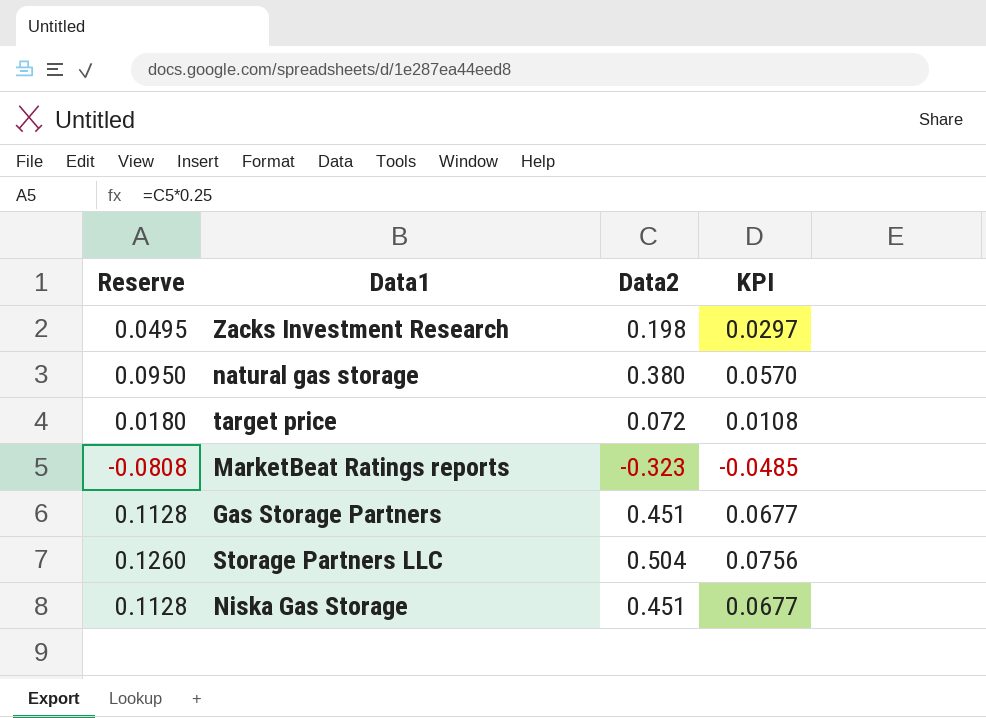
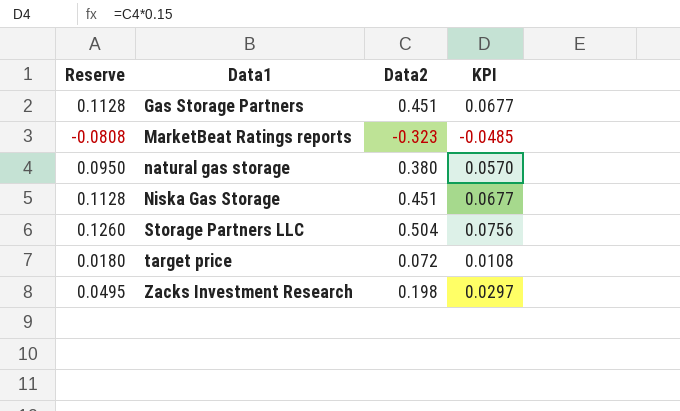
row order: none -> Data1 ascending

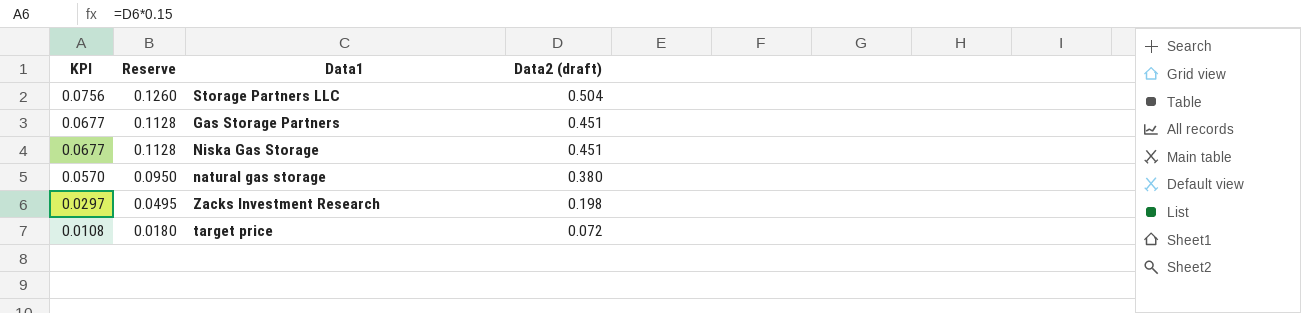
row order: Data1 ascending -> KPI descending
column KPI | position: 4 -> 1
column name: Data2 -> Data2 (draft)
row MarketBeat Ratings reports: -0.0808 | -0.323 | -0.0485 -> none

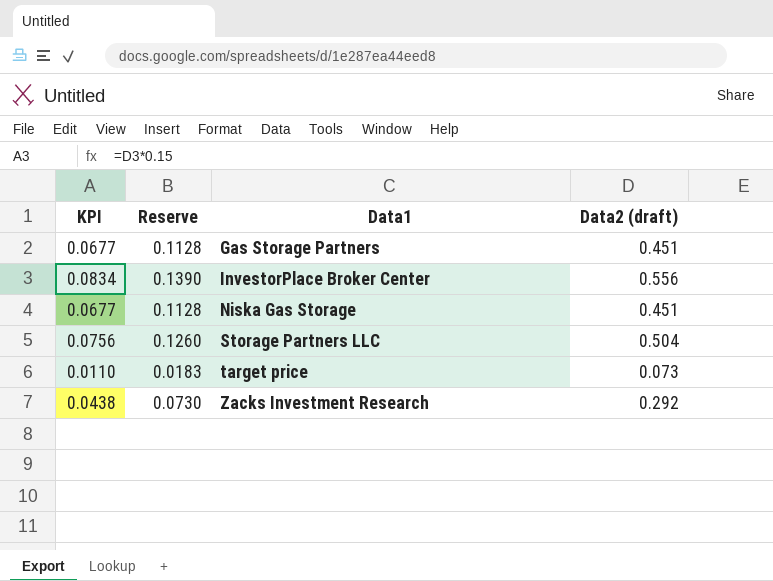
row order: KPI descending -> Data1 ascending
row natural gas storage: 0.0570 | 0.0950 | 0.380 -> none
row InvestorPlace Broker Center: none -> 0.0834 | 0.1390 | 0.556
target price | KPI: 0.0108 -> 0.0110
target price | Reserve: 0.0180 -> 0.0183
target price | Data2 (draft): 0.072 -> 0.073
Zacks Investment Research | KPI: 0.0297 -> 0.0438
Zacks Investment Research | Reserve: 0.0495 -> 0.0730
Zacks Investment Research | Data2 (draft): 0.198 -> 0.292

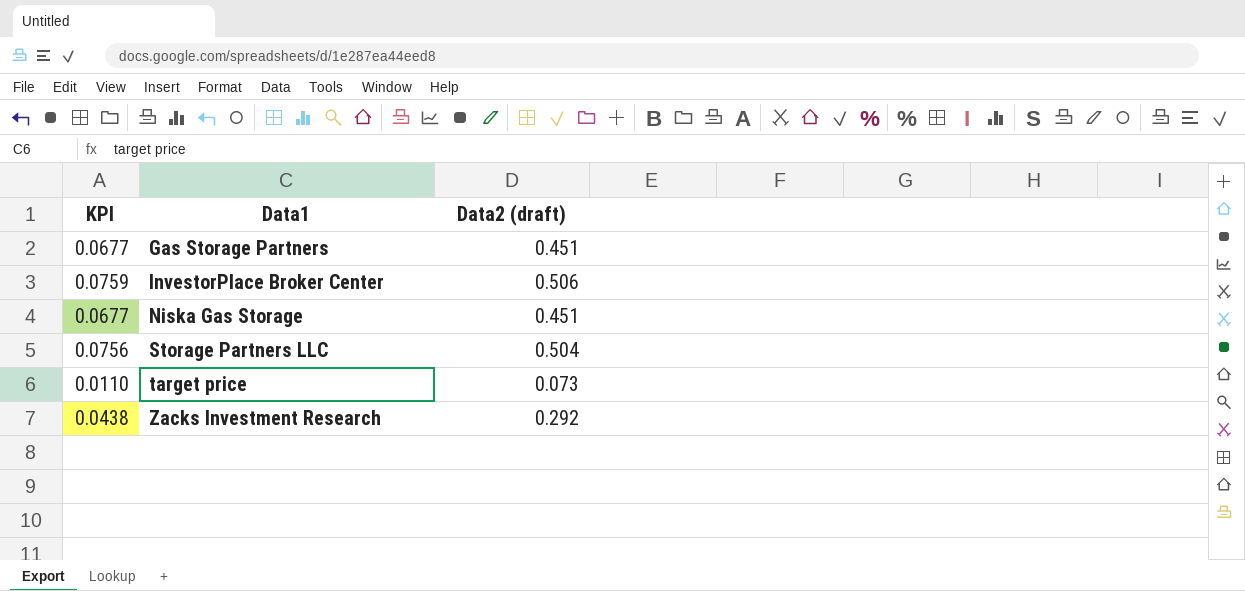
column Reserve | formula: [Data2 (draft)] * 0.25 -> none
InvestorPlace Broker Center | KPI: 0.0834 -> 0.0759
InvestorPlace Broker Center | Data2 (draft): 0.556 -> 0.506

